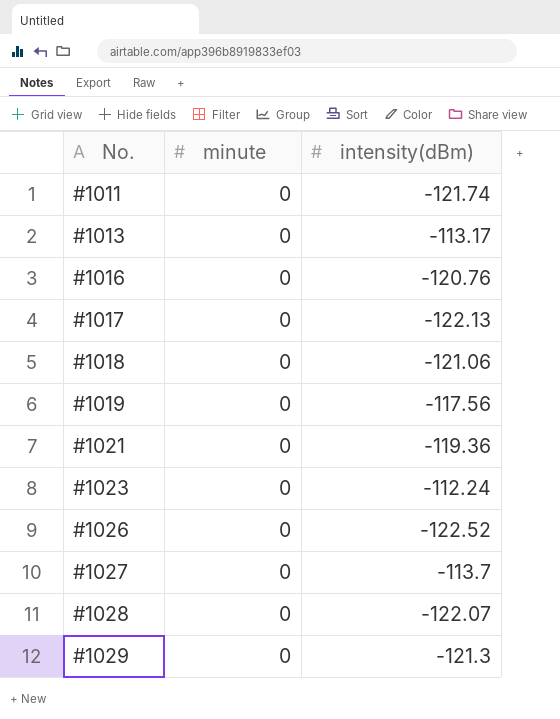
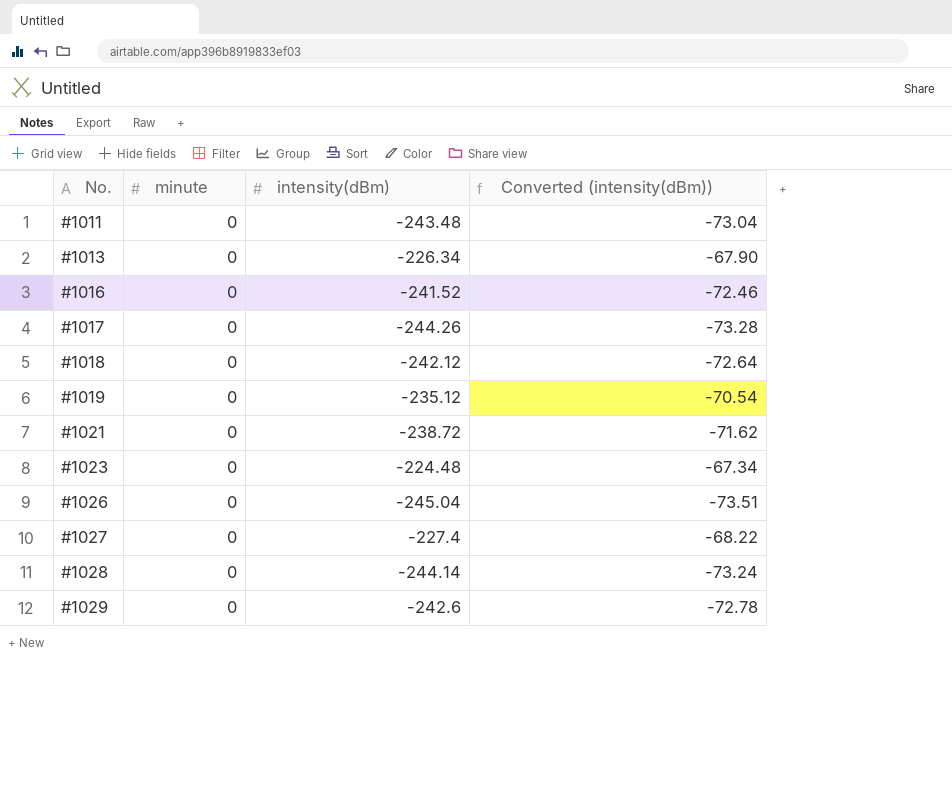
column Converted (intensity(dBm)) | formula: none -> [intensity(dBm)] * 0.3
#1011 | intensity(dBm): -121.74 -> -243.48
#1013 | intensity(dBm): -113.17 -> -226.34
#1016 | intensity(dBm): -120.76 -> -241.52
#1017 | intensity(dBm): -122.13 -> -244.26
#1018 | intensity(dBm): -121.06 -> -242.12
#1019 | intensity(dBm): -117.56 -> -235.12
#1021 | intensity(dBm): -119.36 -> -238.72
#1023 | intensity(dBm): -112.24 -> -224.48
#1026 | intensity(dBm): -122.52 -> -245.04
#1027 | intensity(dBm): -113.7 -> -227.4
#1028 | intensity(dBm): -122.07 -> -244.14
#1029 | intensity(dBm): -121.3 -> -242.6

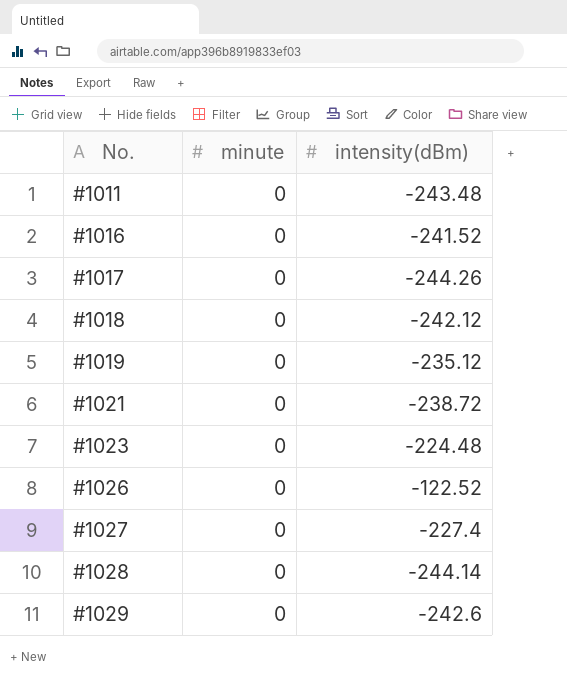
column Converted (intensity(dBm)) | formula: [intensity(dBm)] * 0.3 -> none
row #1013: 0 | -226.34 | -67.90 -> none
#1026 | intensity(dBm): -245.04 -> -122.52

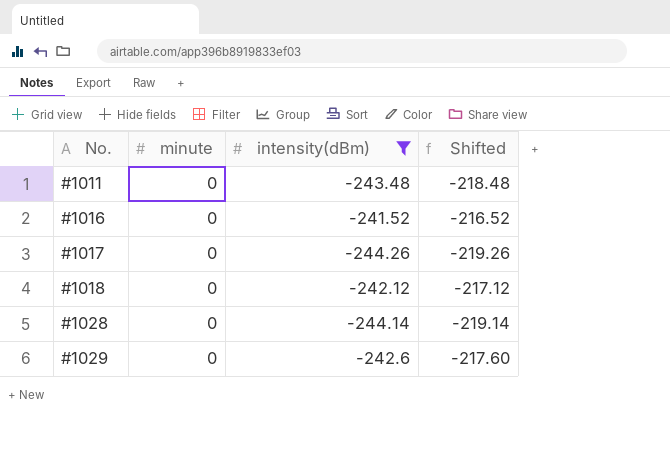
filter: none -> intensity(dBm) <= -241.52
column Shifted | formula: none -> [intensity(dBm)] + 25

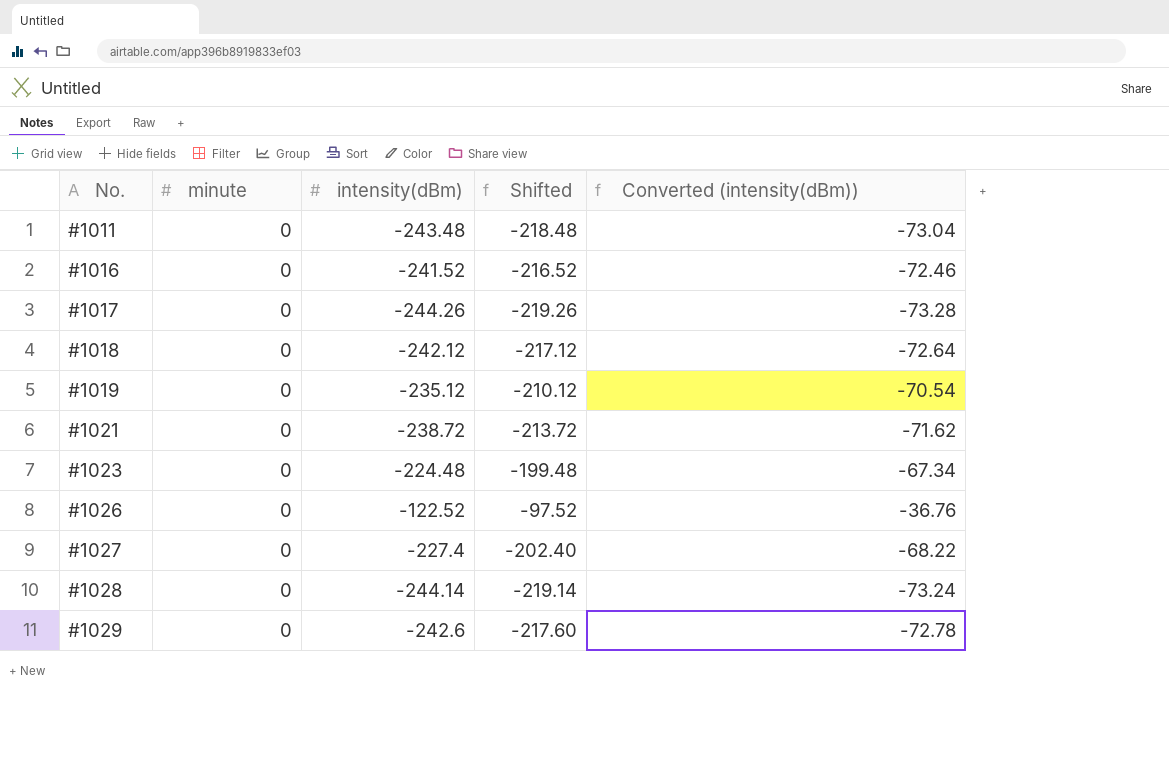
filter: intensity(dBm) <= -241.52 -> none
column Converted (intensity(dBm)) | formula: none -> [intensity(dBm)] * 0.3

